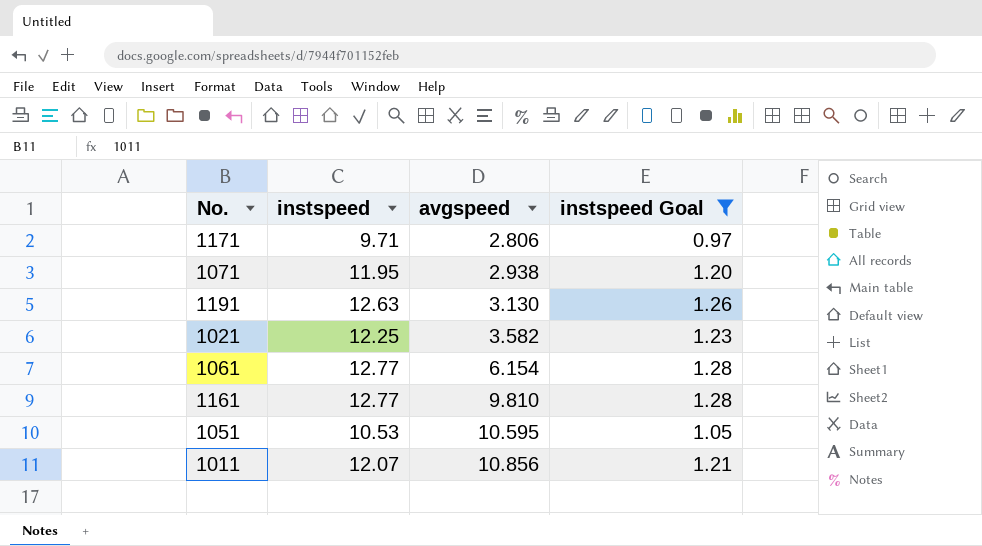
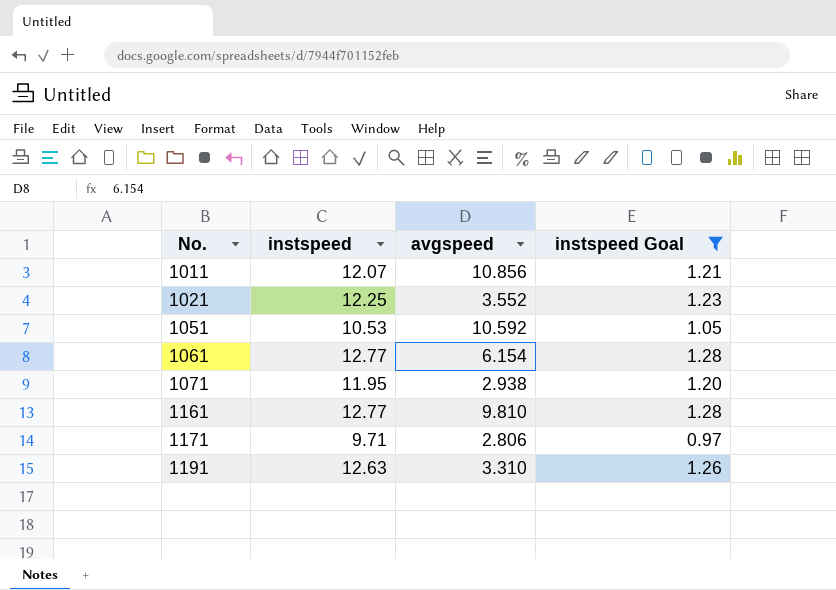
row order: avgspeed ascending -> No. ascending
1021 | avgspeed: 3.582 -> 3.552
1051 | avgspeed: 10.595 -> 10.592
1191 | avgspeed: 3.130 -> 3.310

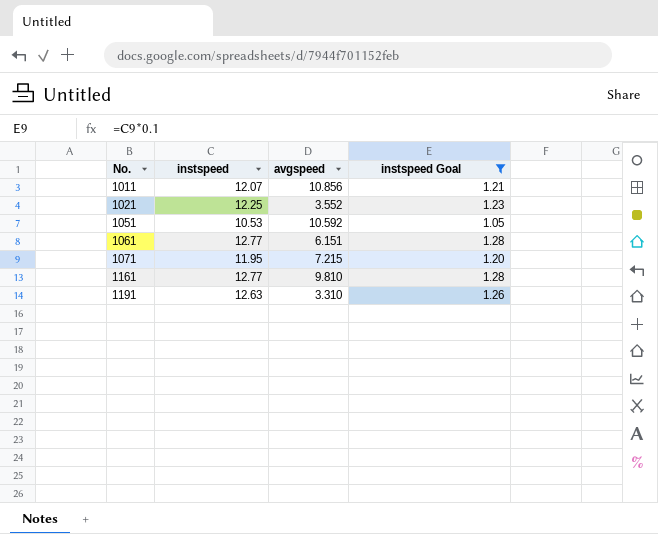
row 1171: 9.71 | 2.806 | 0.97 -> none
1061 | avgspeed: 6.154 -> 6.151
1071 | avgspeed: 2.938 -> 7.215

